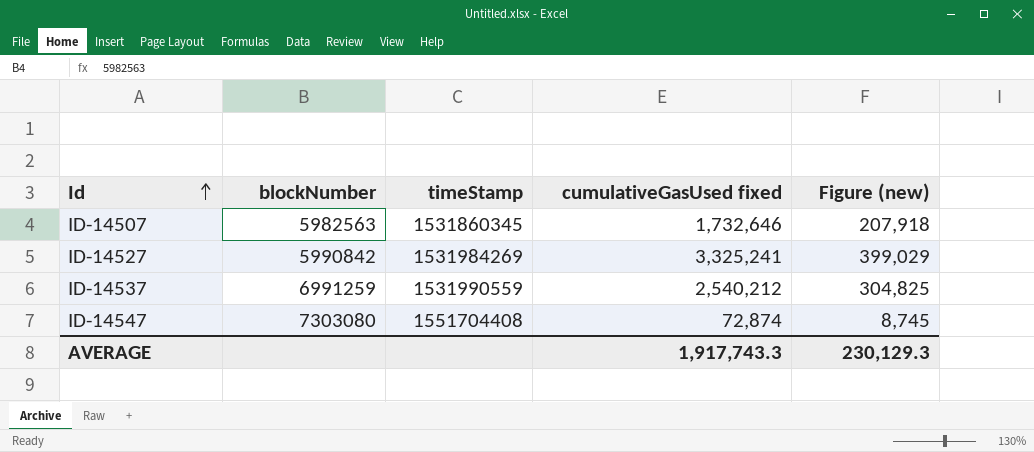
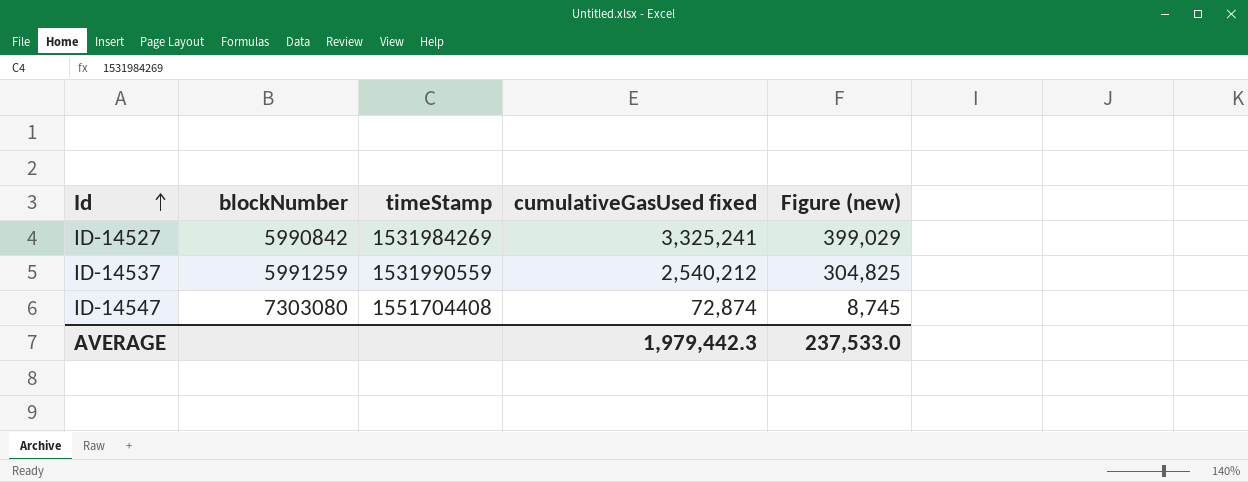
row ID-14507: 5982563 | 1531860345 | 1,732,646 | 207,918 -> none
ID-14537 | blockNumber: 6991259 -> 5991259
AVERAGE | cumulativeGasUsed fixed: 1,917,743.3 -> 1,979,442.3
AVERAGE | Figure (new): 230,129.3 -> 237,533.0

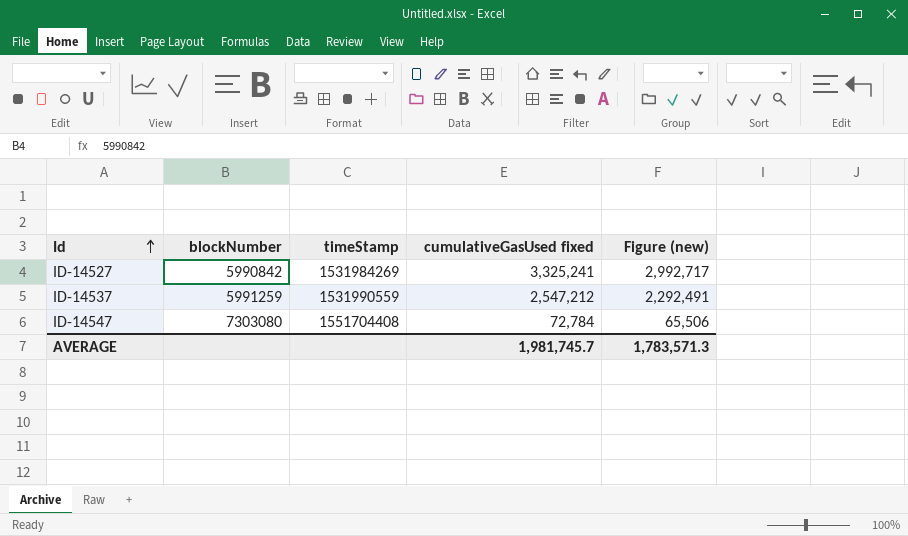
column Figure (new) | formula: [cumulativeGasUsed fixed] * 0.12 -> [cumulativeGasUsed fixed] * 0.9
ID-14537 | cumulativeGasUsed fixed: 2,540,212 -> 2,547,212
ID-14547 | cumulativeGasUsed fixed: 72,874 -> 72,784
AVERAGE | cumulativeGasUsed fixed: 1,979,442.3 -> 1,981,745.7
AVERAGE | Figure (new): 237,533.0 -> 1,783,571.3

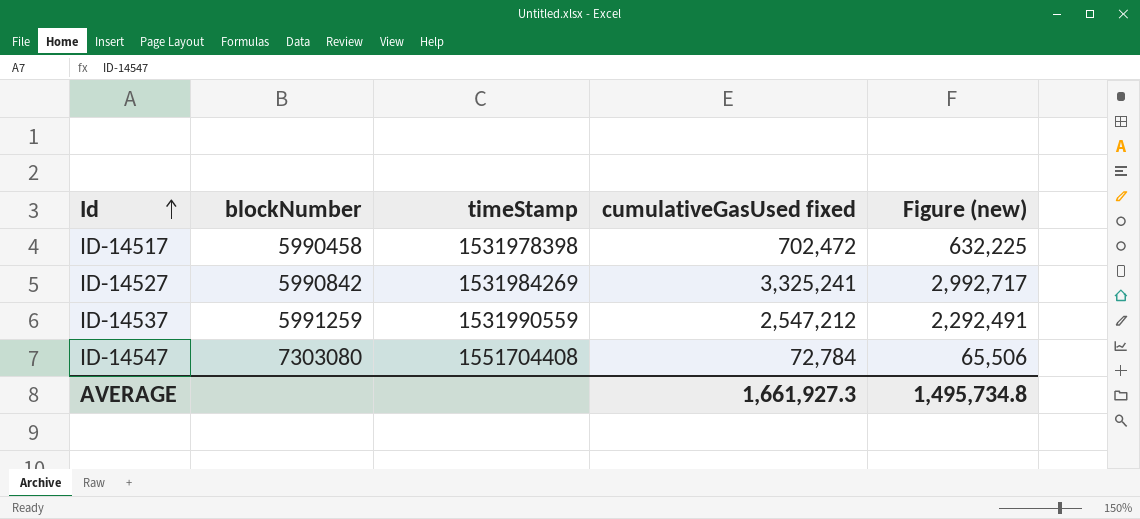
row ID-14517: none -> 5990458 | 1531978398 | 702,472 | 632,225
AVERAGE | cumulativeGasUsed fixed: 1,981,745.7 -> 1,661,927.3
AVERAGE | Figure (new): 1,783,571.3 -> 1,495,734.8

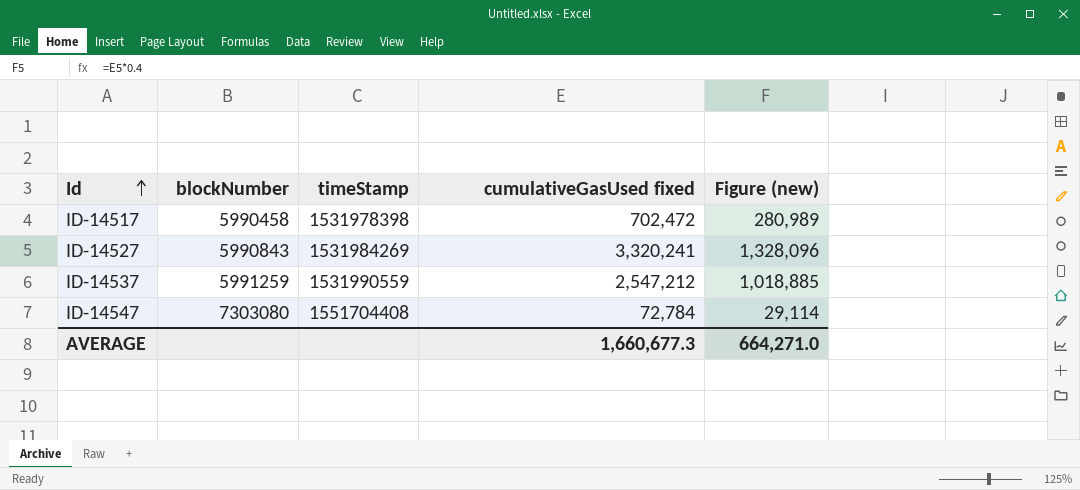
column Figure (new) | formula: [cumulativeGasUsed fixed] * 0.9 -> [cumulativeGasUsed fixed] * 0.4
ID-14527 | blockNumber: 5990842 -> 5990843
ID-14527 | cumulativeGasUsed fixed: 3,325,241 -> 3,320,241
AVERAGE | cumulativeGasUsed fixed: 1,661,927.3 -> 1,660,677.3
AVERAGE | Figure (new): 1,495,734.8 -> 664,271.0

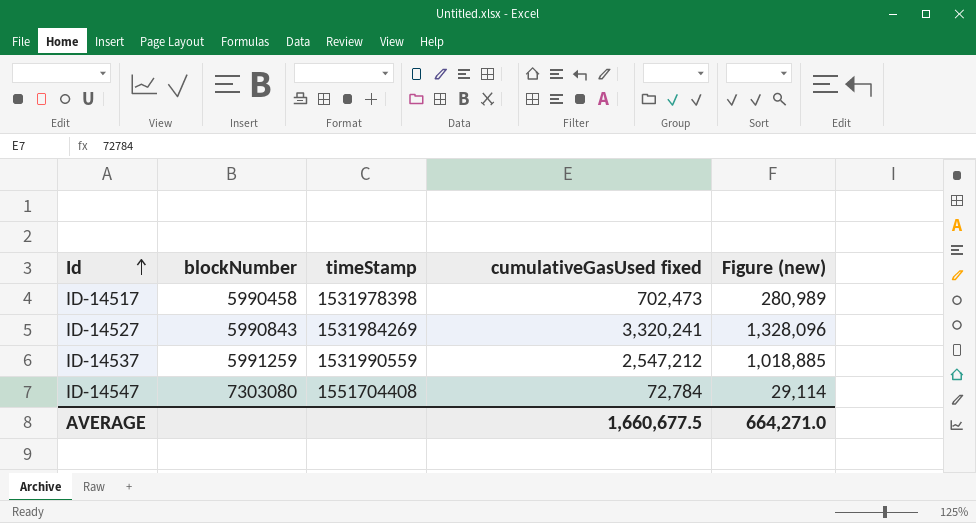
ID-14517 | cumulativeGasUsed fixed: 702,472 -> 702,473
AVERAGE | cumulativeGasUsed fixed: 1,660,677.3 -> 1,660,677.5

